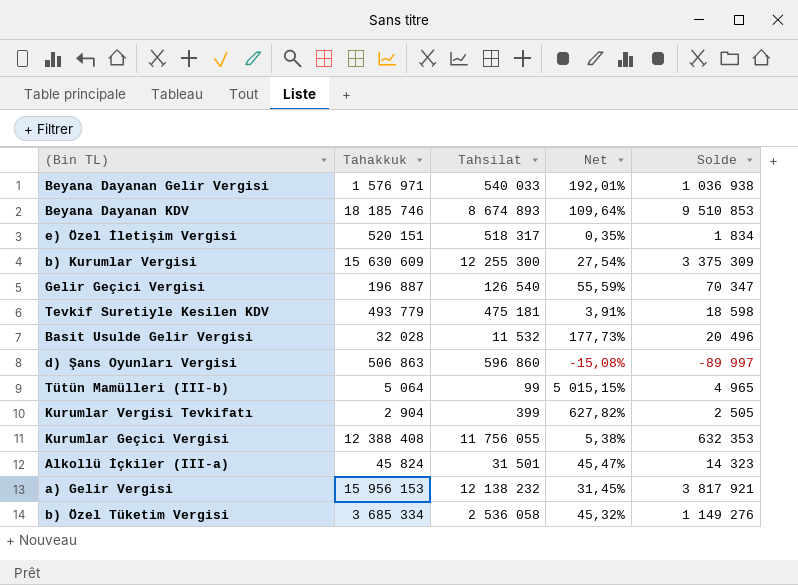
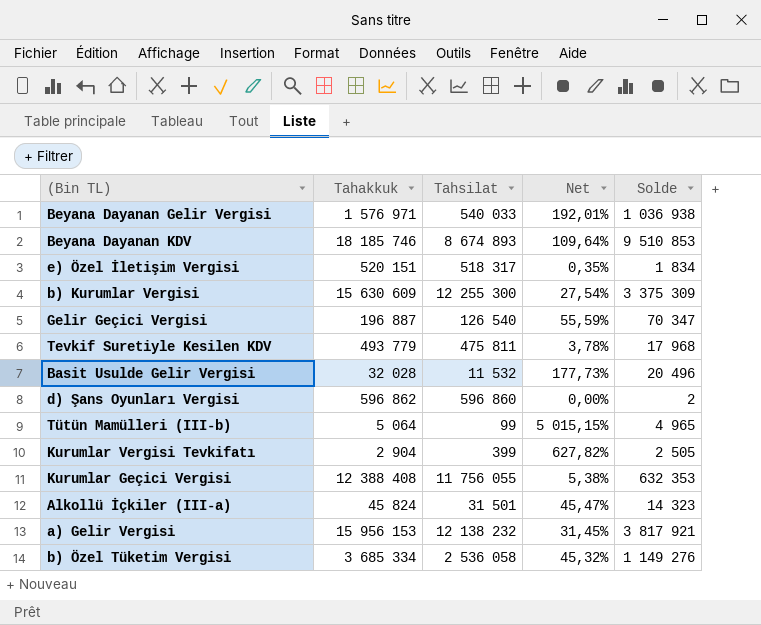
Tevkif Suretiyle Kesilen KDV | Tahsilat: 475 181 -> 475 811
Tevkif Suretiyle Kesilen KDV | Net: 3,91% -> 3,78%
Tevkif Suretiyle Kesilen KDV | Solde: 18 598 -> 17 968
d) Şans Oyunları Vergisi | Tahakkuk: 506 863 -> 596 862
d) Şans Oyunları Vergisi | Net: -15,08% -> 0,00%
d) Şans Oyunları Vergisi | Solde: -89 997 -> 2

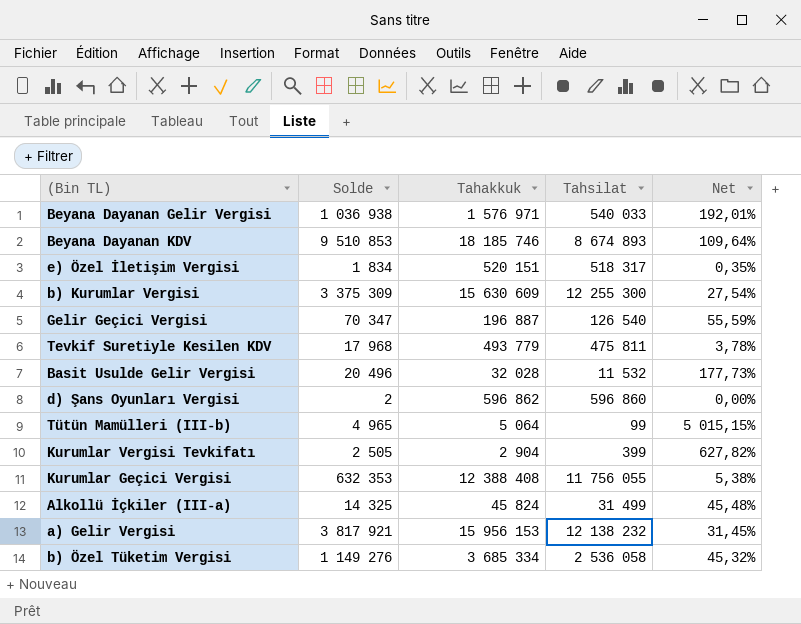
column Solde | position: 5 -> 2
Alkollü İçkiler (III-a) | Solde: 14 323 -> 14 325
Alkollü İçkiler (III-a) | Tahsilat: 31 501 -> 31 499
Alkollü İçkiler (III-a) | Net: 45,47% -> 45,48%

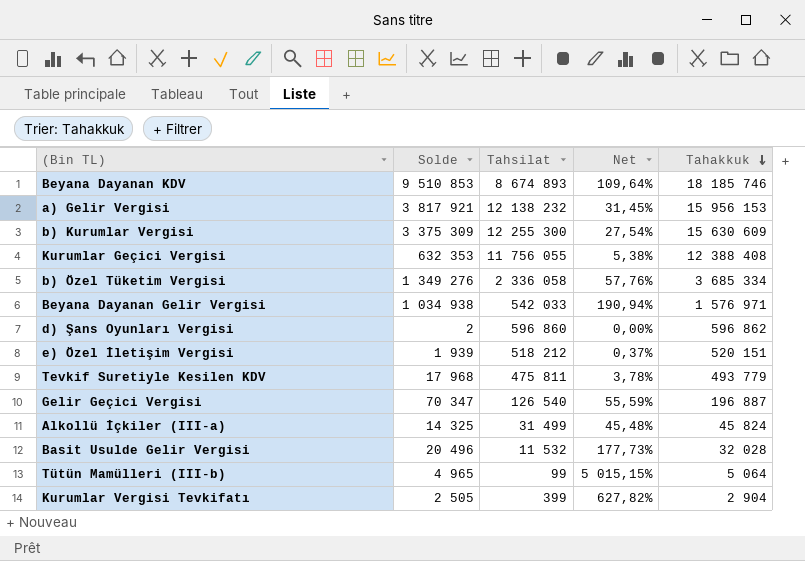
row order: none -> Tahakkuk descending
column Tahakkuk | position: 3 -> 5
b) Özel Tüketim Vergisi | Solde: 1 149 276 -> 1 349 276
b) Özel Tüketim Vergisi | Tahsilat: 2 536 058 -> 2 336 058
b) Özel Tüketim Vergisi | Net: 45,32% -> 57,76%
Beyana Dayanan Gelir Vergisi | Solde: 1 036 938 -> 1 034 938
Beyana Dayanan Gelir Vergisi | Tahsilat: 540 033 -> 542 033
Beyana Dayanan Gelir Vergisi | Net: 192,01% -> 190,94%
e) Özel İletişim Vergisi | Solde: 1 834 -> 1 939
e) Özel İletişim Vergisi | Tahsilat: 518 317 -> 518 212
e) Özel İletişim Vergisi | Net: 0,35% -> 0,37%

